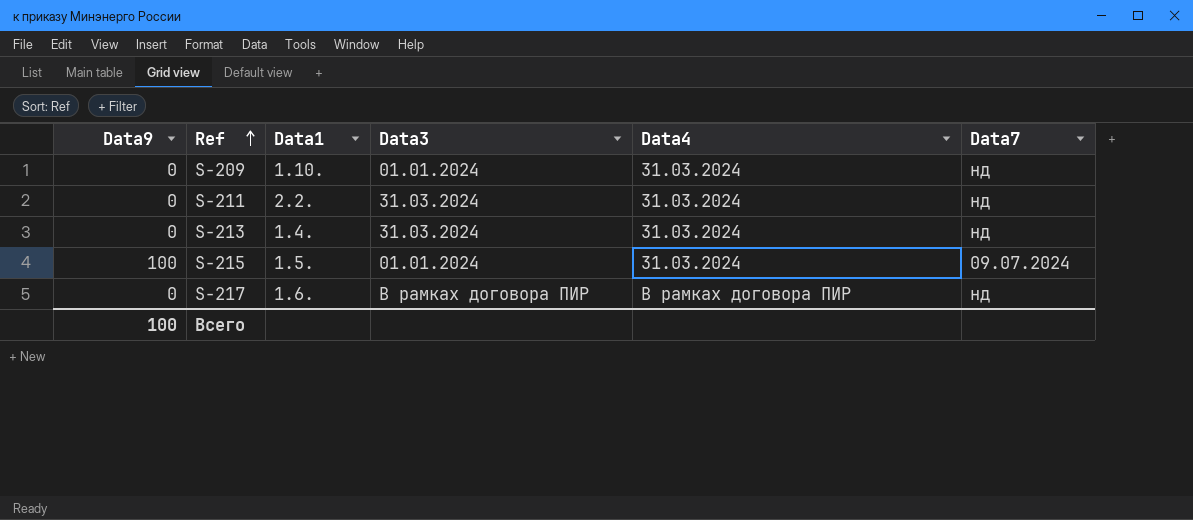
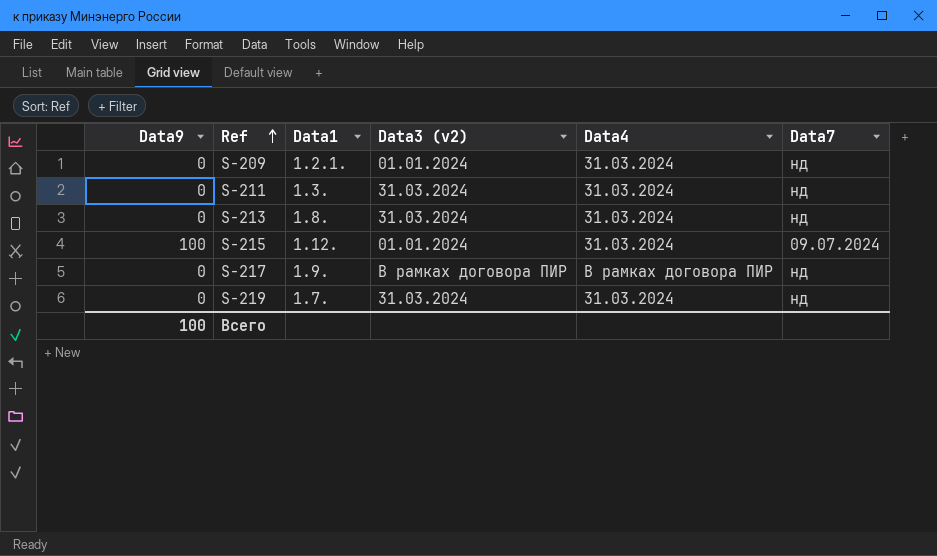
column name: Data3 -> Data3 (v2)
S-209 | Data1: 1.10. -> 1.2.1.
S-211 | Data1: 2.2. -> 1.3.
S-213 | Data1: 1.4. -> 1.8.
S-215 | Data1: 1.5. -> 1.12.
S-217 | Data1: 1.6. -> 1.9.
row S-219: none -> 0 | 1.7. | 31.03.2024 | 31.03.2024 | нд

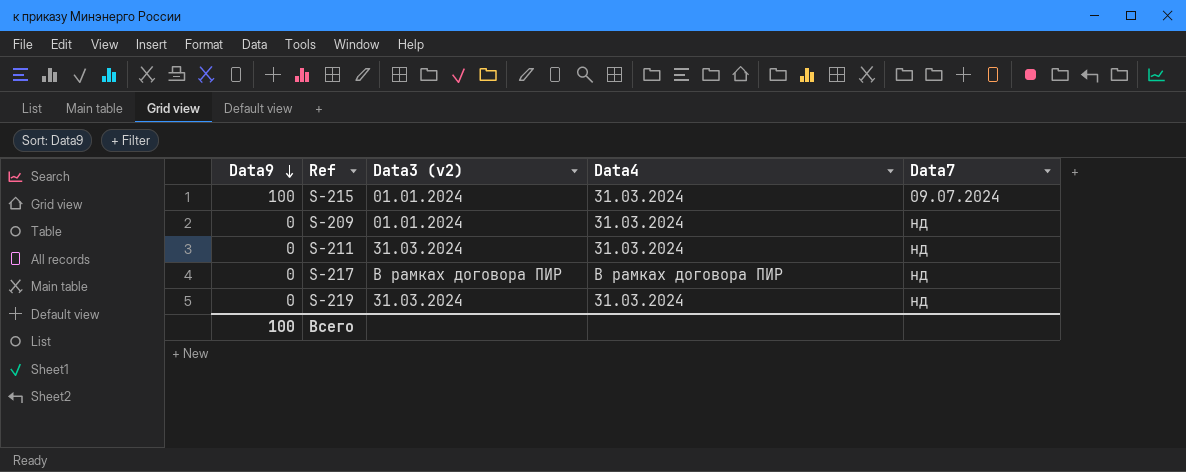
row order: Ref ascending -> Data9 descending
column Data1 | position: 3 -> none
row S-213: 0 | 1.8. | 31.03.2024 | 31.03.2024 | нд -> none

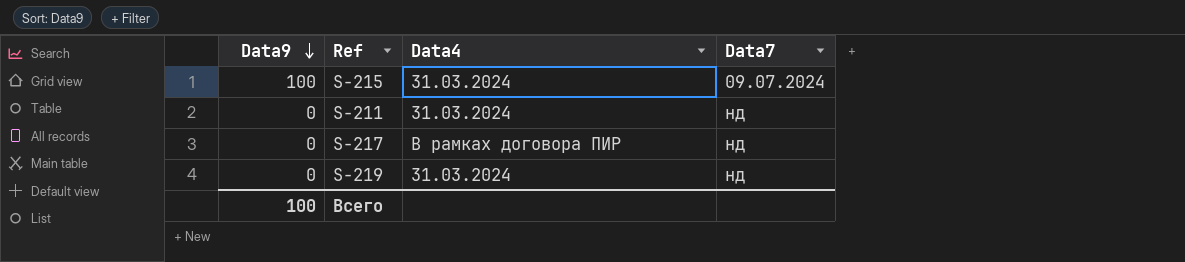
column Data3 (v2) | position: 3 -> none
row S-209: 0 | 01.01.2024 | 31.03.2024 | нд -> none

